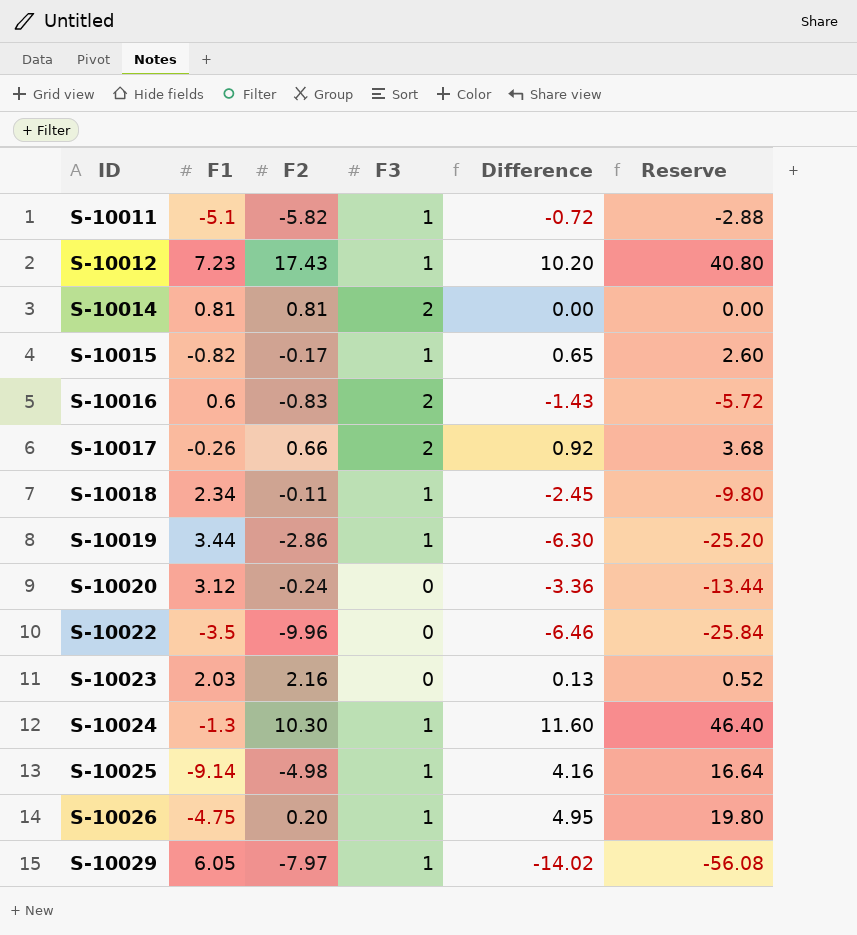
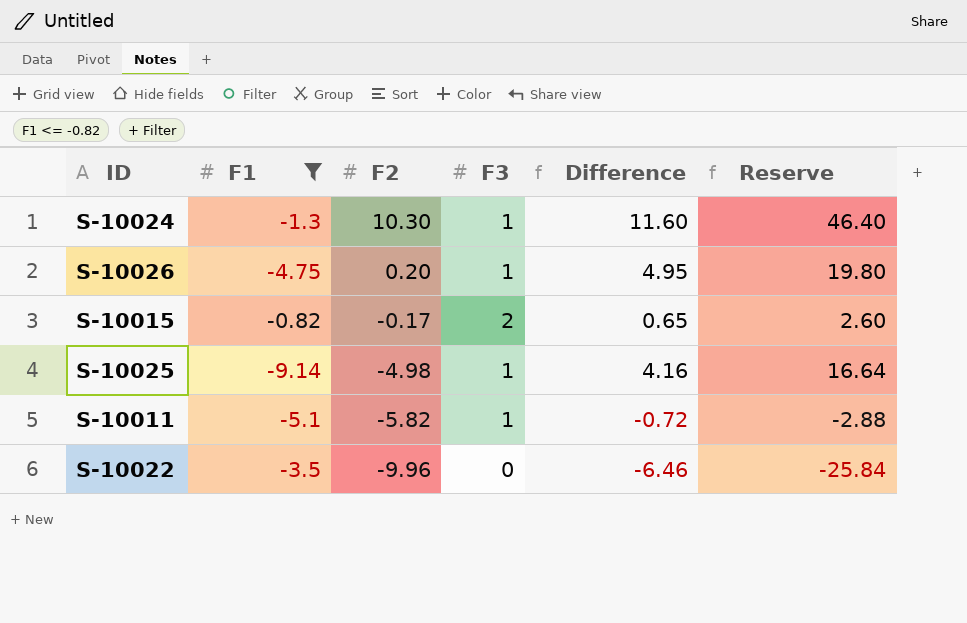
filter: none -> F1 <= -0.82
row order: ID ascending -> F2 descending
S-10015 | F3: 1 -> 2

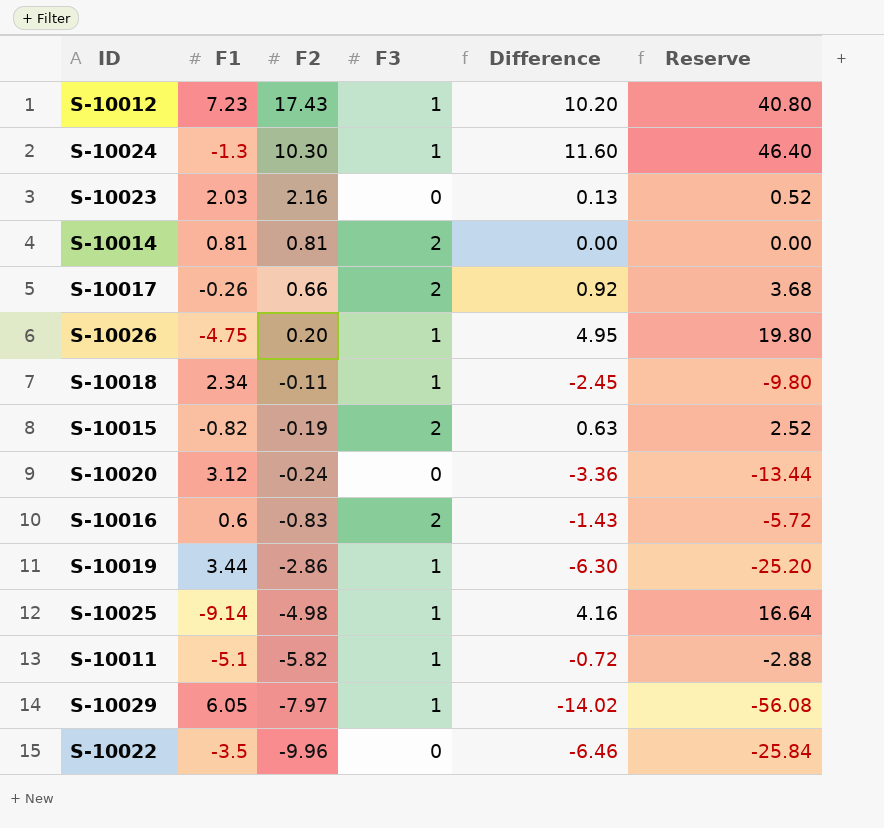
filter: F1 <= -0.82 -> none
S-10015 | F2: -0.17 -> -0.19
S-10015 | Difference: 0.65 -> 0.63
S-10015 | Reserve: 2.60 -> 2.52

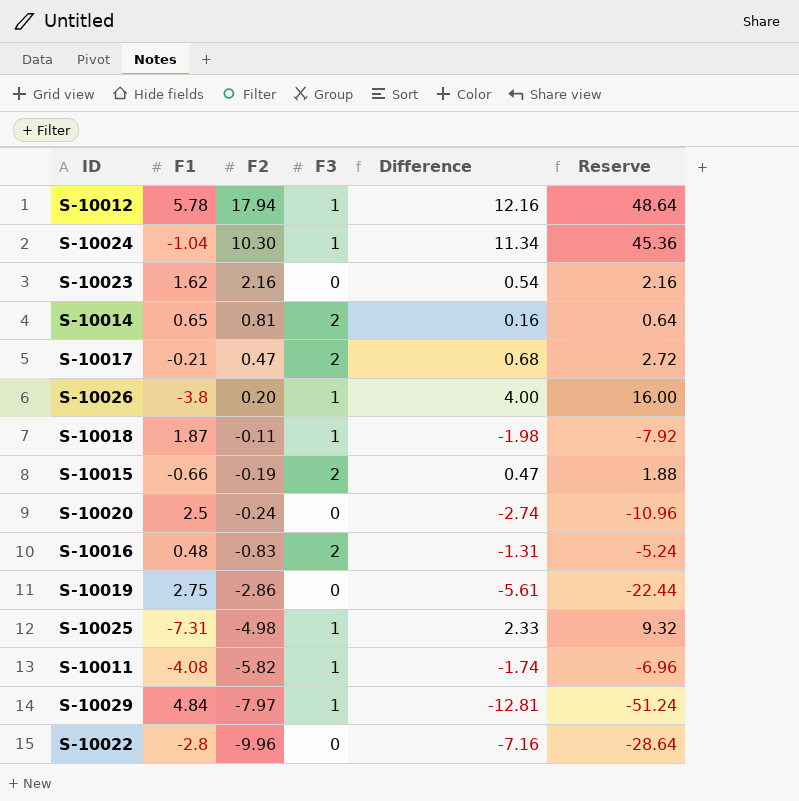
S-10012 | F1: 7.23 -> 5.78
S-10012 | F2: 17.43 -> 17.94
S-10012 | Difference: 10.20 -> 12.16
S-10012 | Reserve: 40.80 -> 48.64
S-10024 | F1: -1.3 -> -1.04
S-10024 | Difference: 11.60 -> 11.34
S-10024 | Reserve: 46.40 -> 45.36
S-10023 | F1: 2.03 -> 1.62
S-10023 | Difference: 0.13 -> 0.54
S-10023 | Reserve: 0.52 -> 2.16
S-10014 | F1: 0.81 -> 0.65
S-10014 | Difference: 0.00 -> 0.16
S-10014 | Reserve: 0.00 -> 0.64
S-10017 | F1: -0.26 -> -0.21
S-10017 | F2: 0.66 -> 0.47
S-10017 | Difference: 0.92 -> 0.68
S-10017 | Reserve: 3.68 -> 2.72
S-10026 | F1: -4.75 -> -3.8
S-10026 | Difference: 4.95 -> 4.00
S-10026 | Reserve: 19.80 -> 16.00
S-10018 | F1: 2.34 -> 1.87
S-10018 | Difference: -2.45 -> -1.98
S-10018 | Reserve: -9.80 -> -7.92
S-10015 | F1: -0.82 -> -0.66
S-10015 | Difference: 0.63 -> 0.47
S-10015 | Reserve: 2.52 -> 1.88
S-10020 | F1: 3.12 -> 2.5
S-10020 | Difference: -3.36 -> -2.74
S-10020 | Reserve: -13.44 -> -10.96
S-10016 | F1: 0.6 -> 0.48
S-10016 | Difference: -1.43 -> -1.31
S-10016 | Reserve: -5.72 -> -5.24
S-10019 | F1: 3.44 -> 2.75
S-10019 | F3: 1 -> 0
S-10019 | Difference: -6.30 -> -5.61
S-10019 | Reserve: -25.20 -> -22.44
S-10025 | F1: -9.14 -> -7.31
S-10025 | Difference: 4.16 -> 2.33
S-10025 | Reserve: 16.64 -> 9.32
S-10011 | F1: -5.1 -> -4.08
S-10011 | Difference: -0.72 -> -1.74
S-10011 | Reserve: -2.88 -> -6.96
S-10029 | F1: 6.05 -> 4.84
S-10029 | Difference: -14.02 -> -12.81
S-10029 | Reserve: -56.08 -> -51.24
S-10022 | F1: -3.5 -> -2.8
S-10022 | Difference: -6.46 -> -7.16
S-10022 | Reserve: -25.84 -> -28.64

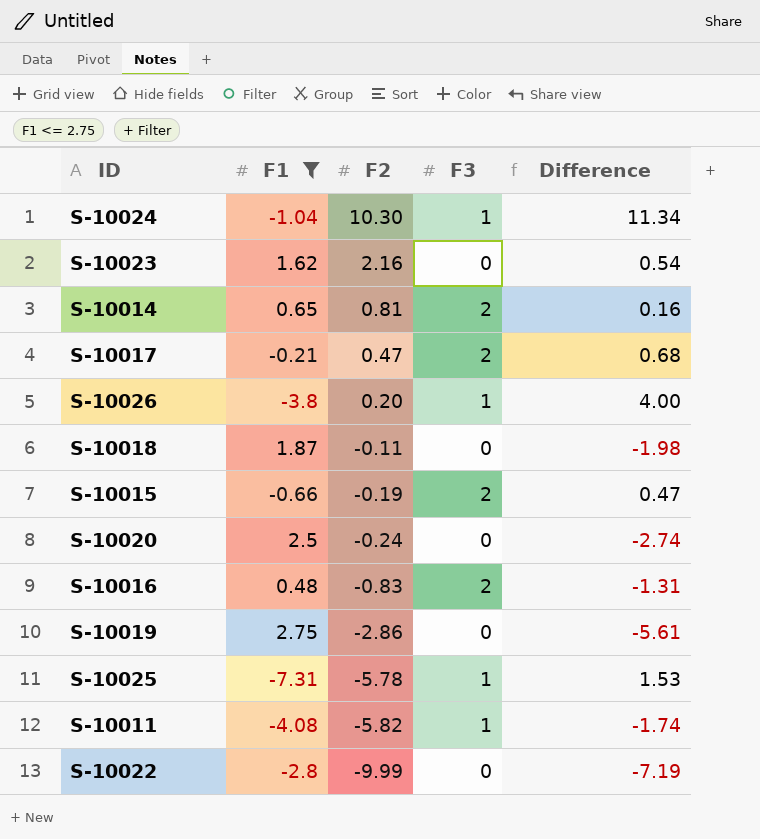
filter: none -> F1 <= 2.75
column Reserve | formula: [Difference] * 4 -> none
S-10018 | F3: 1 -> 0
S-10025 | F2: -4.98 -> -5.78
S-10025 | Difference: 2.33 -> 1.53
S-10022 | F2: -9.96 -> -9.99
S-10022 | Difference: -7.16 -> -7.19

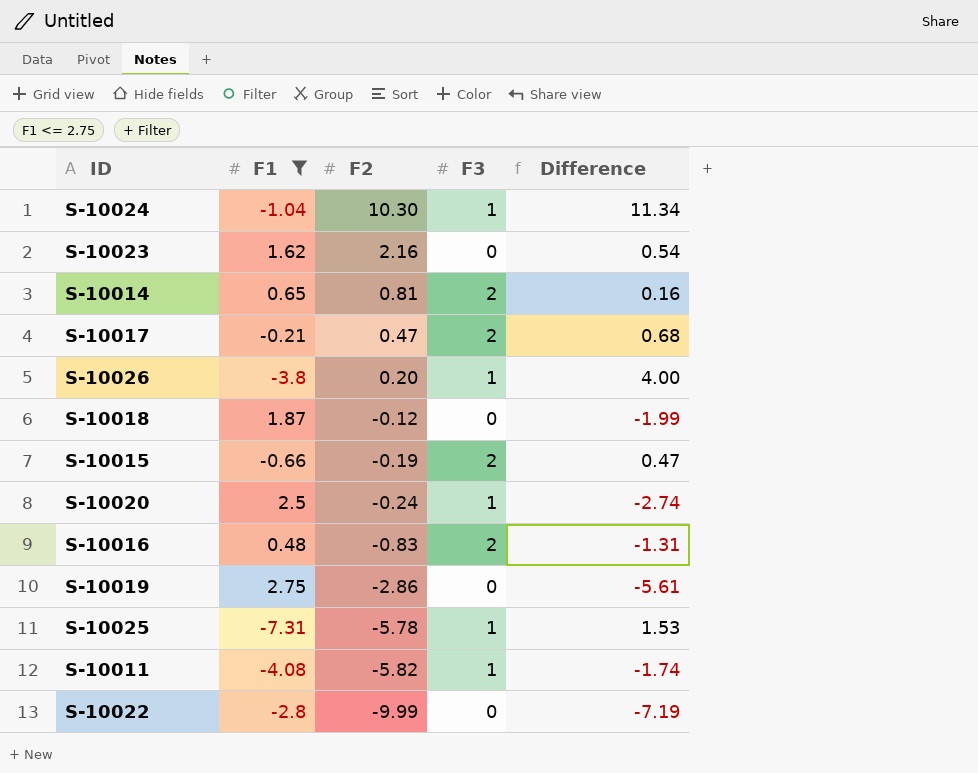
S-10018 | F2: -0.11 -> -0.12
S-10018 | Difference: -1.98 -> -1.99
S-10020 | F3: 0 -> 1

